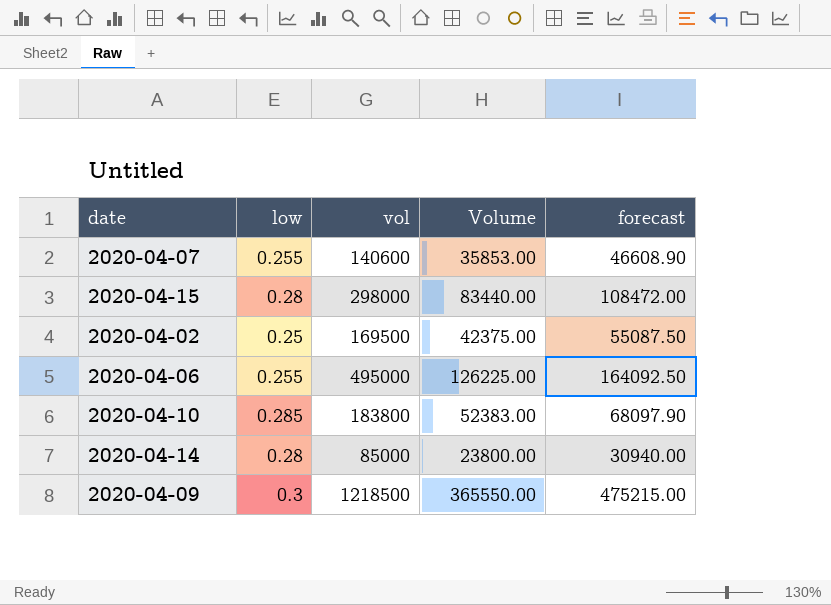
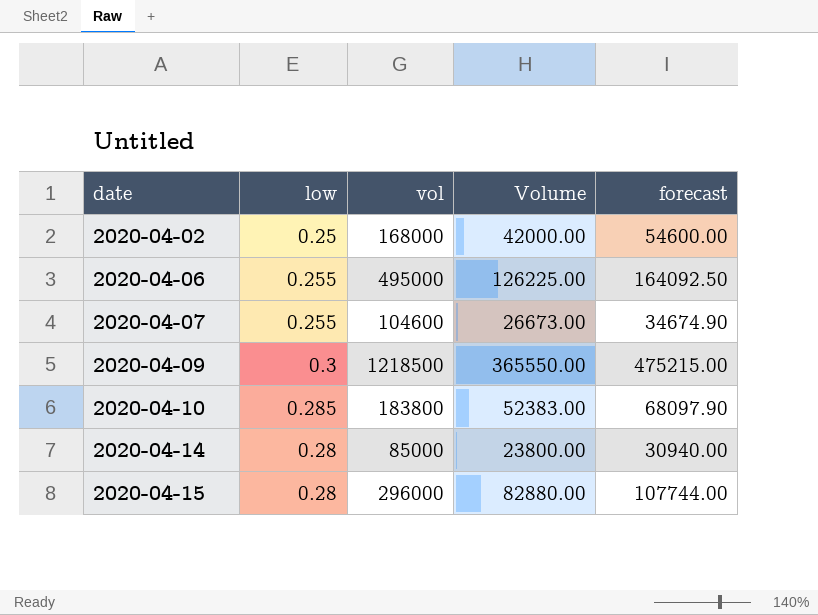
row order: none -> date ascending
2020-04-02 | vol: 169500 -> 168000
2020-04-02 | Volume: 42375.00 -> 42000.00
2020-04-02 | forecast: 55087.50 -> 54600.00
2020-04-07 | vol: 140600 -> 104600
2020-04-07 | Volume: 35853.00 -> 26673.00
2020-04-07 | forecast: 46608.90 -> 34674.90
2020-04-15 | vol: 298000 -> 296000
2020-04-15 | Volume: 83440.00 -> 82880.00
2020-04-15 | forecast: 108472.00 -> 107744.00

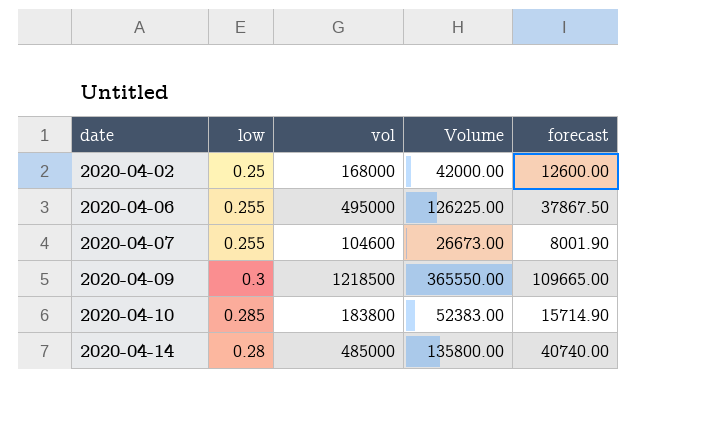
column forecast | formula: [Volume] * 1.3 -> [Volume] * 0.3
row 2020-04-15: 0.28 | 296000 | 82880.00 | 107744.00 -> none
2020-04-14 | vol: 85000 -> 485000
2020-04-14 | Volume: 23800.00 -> 135800.00

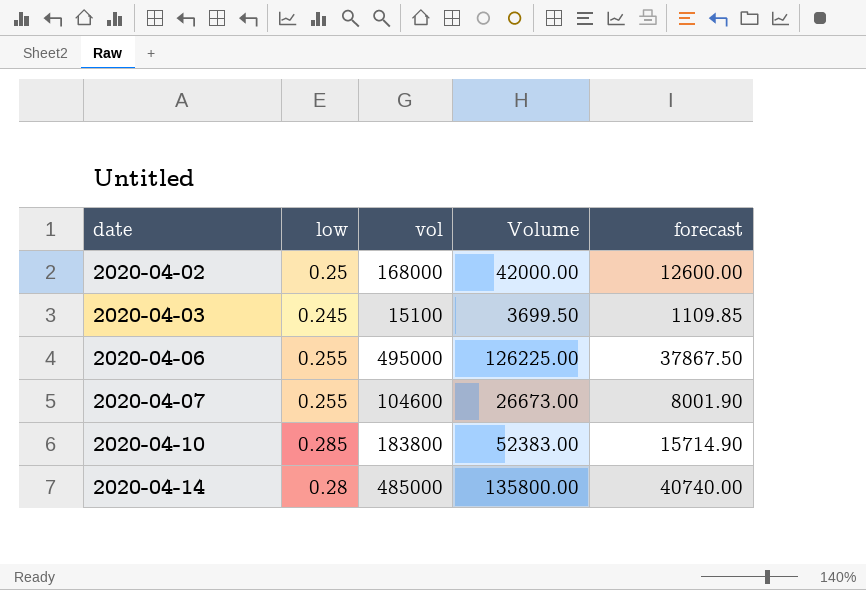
row 2020-04-09: 0.3 | 1218500 | 365550.00 | 109665.00 -> none
row 2020-04-03: none -> 0.245 | 15100 | 3699.50 | 1109.85

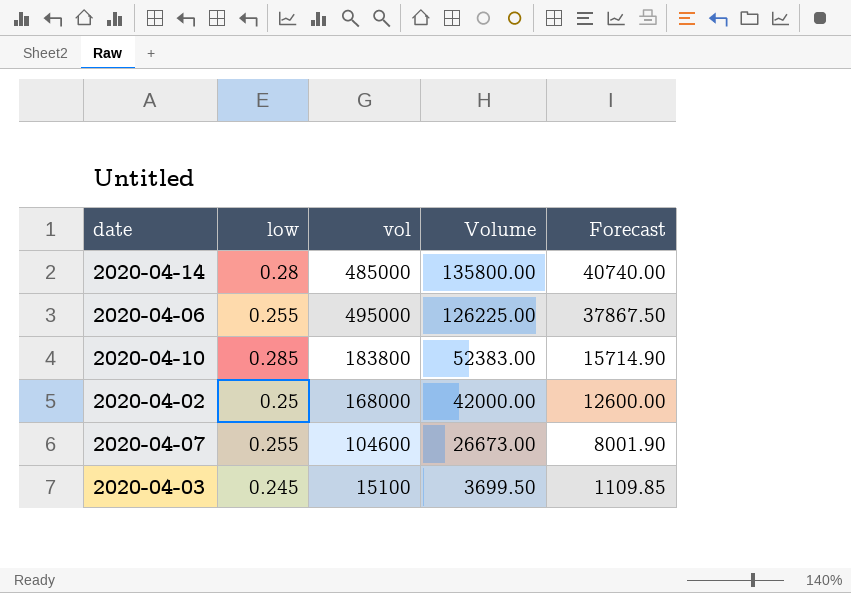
row order: date ascending -> Volume descending
column name: forecast -> Forecast

